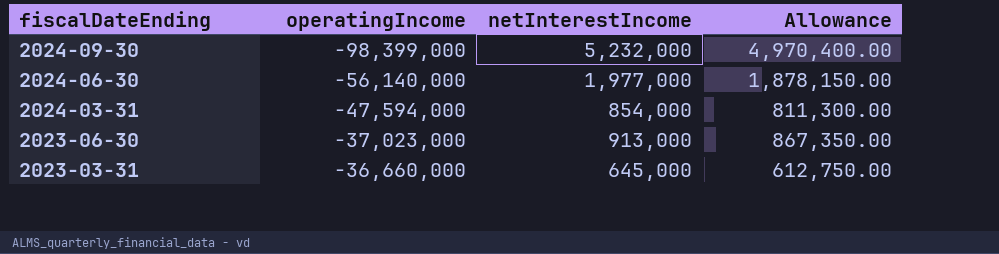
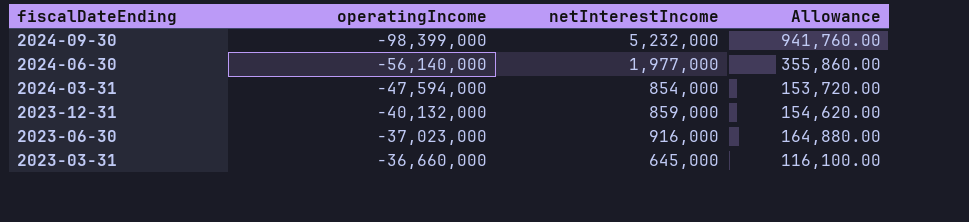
column Allowance | formula: [netInterestIncome] * 0.95 -> [netInterestIncome] * 0.18
row 2023-12-31: none -> -40,132,000 | 859,000 | 154,620.00
2023-06-30 | netInterestIncome: 913,000 -> 916,000

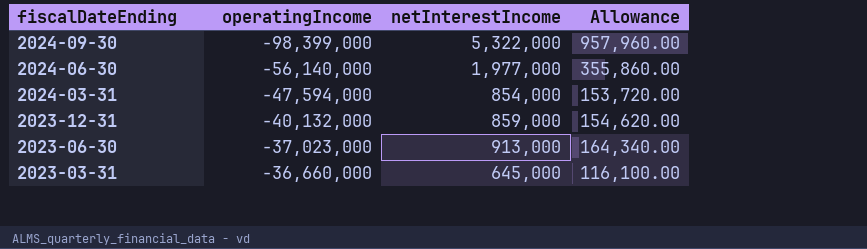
2024-09-30 | netInterestIncome: 5,232,000 -> 5,322,000
2024-09-30 | Allowance: 941,760.00 -> 957,960.00
2023-06-30 | netInterestIncome: 916,000 -> 913,000
2023-06-30 | Allowance: 164,880.00 -> 164,340.00

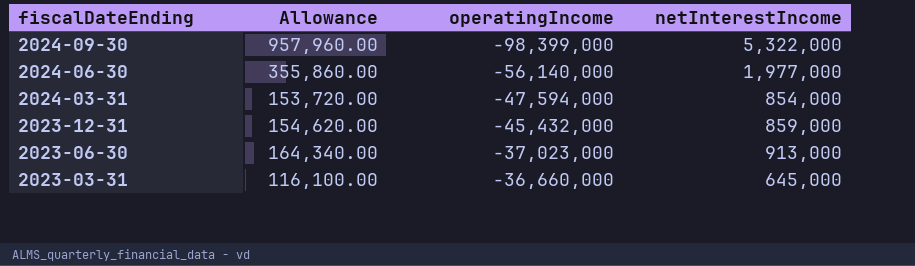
column Allowance | position: 4 -> 2
2023-12-31 | operatingIncome: -40,132,000 -> -45,432,000

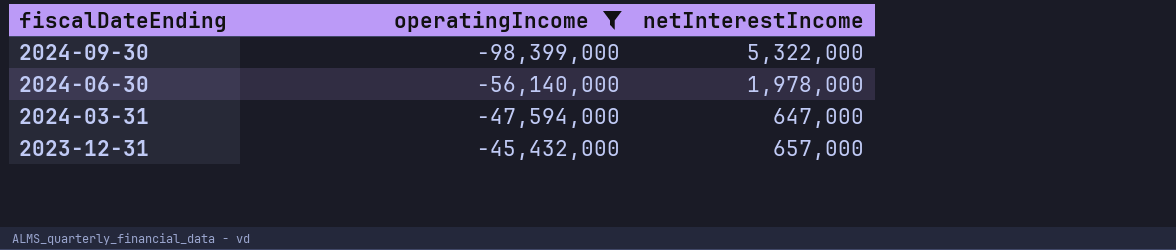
filter: none -> operatingIncome <= -45,432,000
column Allowance | formula: [netInterestIncome] * 0.18 -> none
2024-06-30 | netInterestIncome: 1,977,000 -> 1,978,000
2024-03-31 | netInterestIncome: 854,000 -> 647,000
2023-12-31 | netInterestIncome: 859,000 -> 657,000

